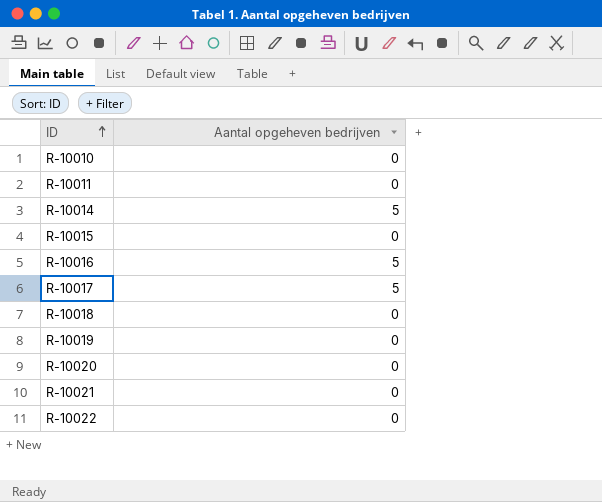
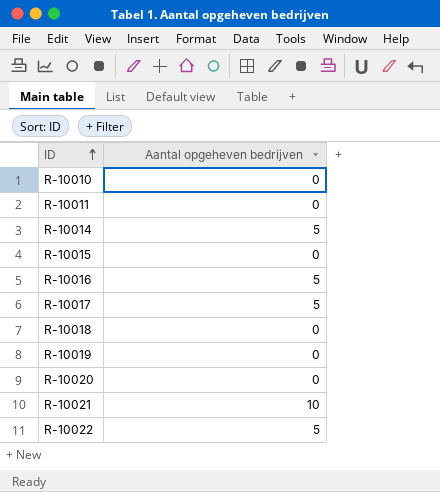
R-10021 | Aantal opgeheven bedrijven: 0 -> 10
R-10022 | Aantal opgeheven bedrijven: 0 -> 5

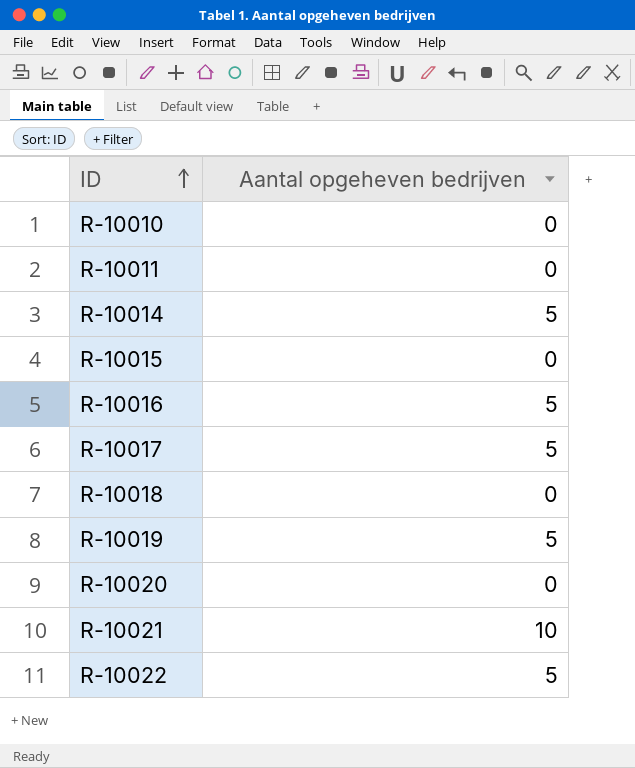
R-10019 | Aantal opgeheven bedrijven: 0 -> 5

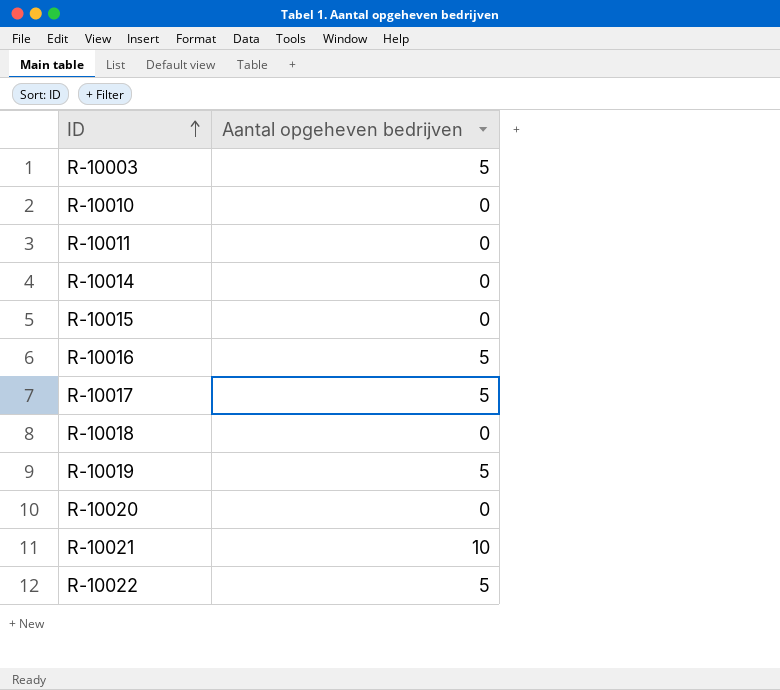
row R-10003: none -> 5
R-10014 | Aantal opgeheven bedrijven: 5 -> 0

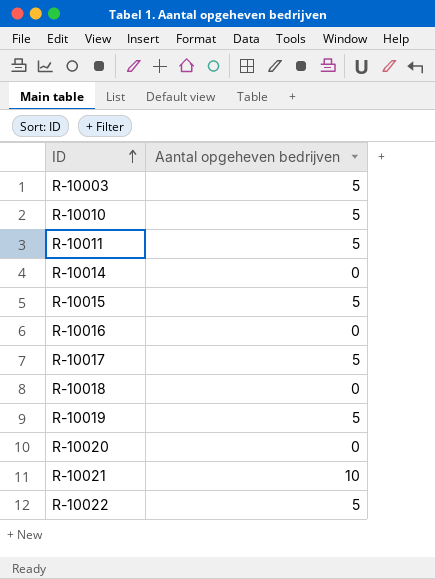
R-10010 | Aantal opgeheven bedrijven: 0 -> 5
R-10011 | Aantal opgeheven bedrijven: 0 -> 5
R-10015 | Aantal opgeheven bedrijven: 0 -> 5
R-10016 | Aantal opgeheven bedrijven: 5 -> 0

